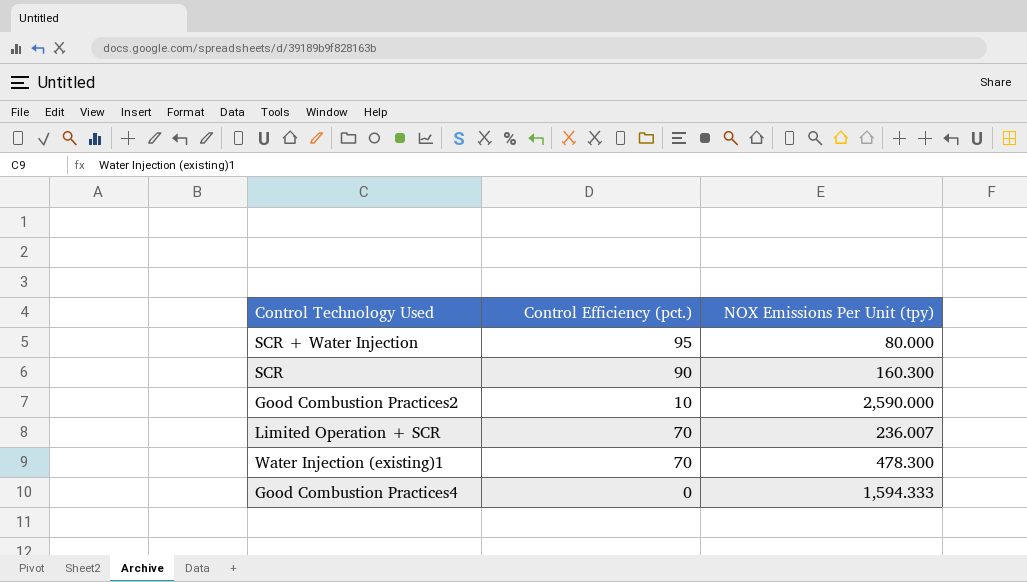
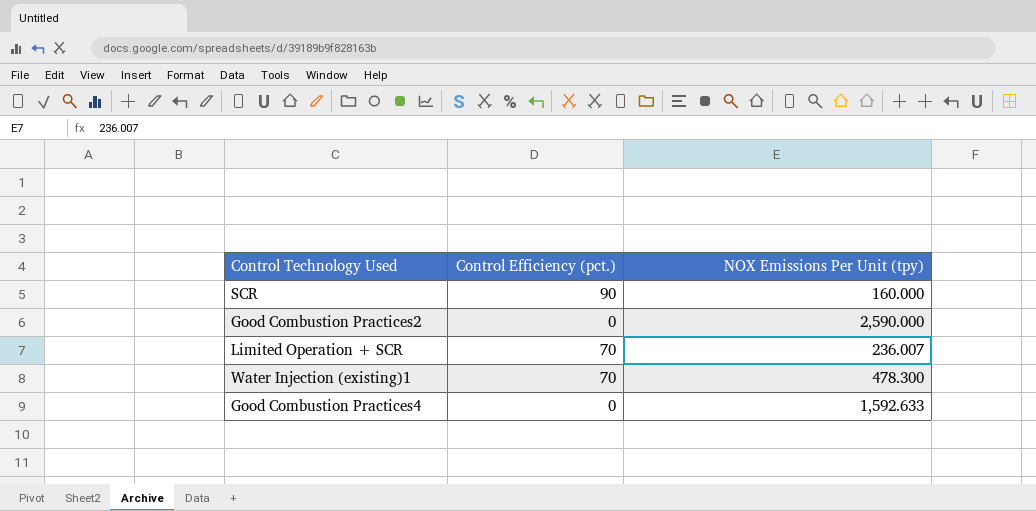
row SCR + Water Injection: 95 | 80.000 -> none
SCR | NOX Emissions Per Unit (tpy): 160.300 -> 160.000
Good Combustion Practices2 | Control Efficiency (pct.): 10 -> 0
Good Combustion Practices4 | NOX Emissions Per Unit (tpy): 1,594.333 -> 1,592.633

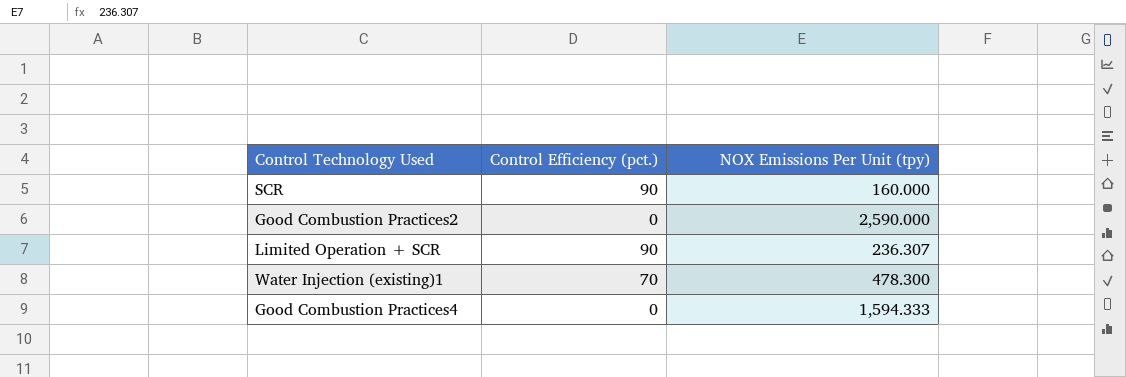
Limited Operation + SCR | Control Efficiency (pct.): 70 -> 90
Limited Operation + SCR | NOX Emissions Per Unit (tpy): 236.007 -> 236.307
Good Combustion Practices4 | NOX Emissions Per Unit (tpy): 1,592.633 -> 1,594.333

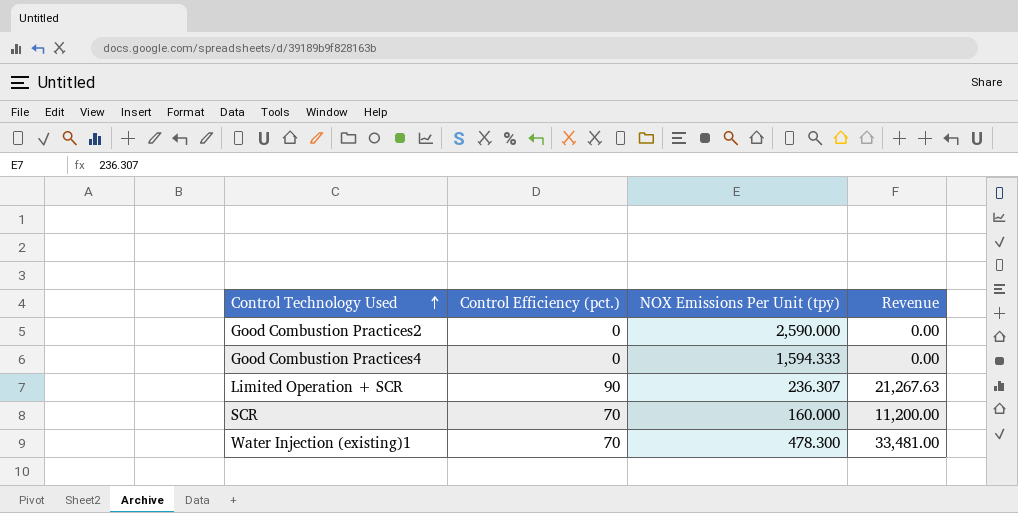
row order: none -> Control Technology Used ascending
column Revenue | formula: none -> [Control Efficiency (pct.)] * [NOX Emissions Per Unit (tpy)]
SCR | Control Efficiency (pct.): 90 -> 70

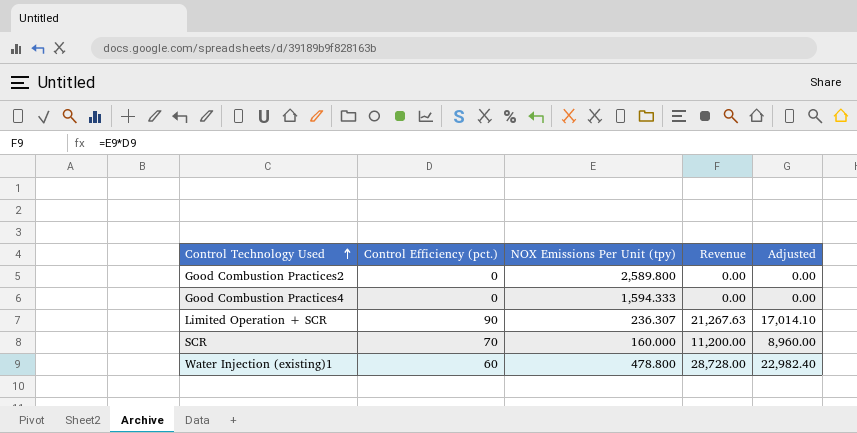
column Adjusted | formula: none -> [Revenue] * 0.8
Good Combustion Practices2 | NOX Emissions Per Unit (tpy): 2,590.000 -> 2,589.800
Water Injection (existing)1 | Control Efficiency (pct.): 70 -> 60
Water Injection (existing)1 | NOX Emissions Per Unit (tpy): 478.300 -> 478.800
Water Injection (existing)1 | Revenue: 33,481.00 -> 28,728.00

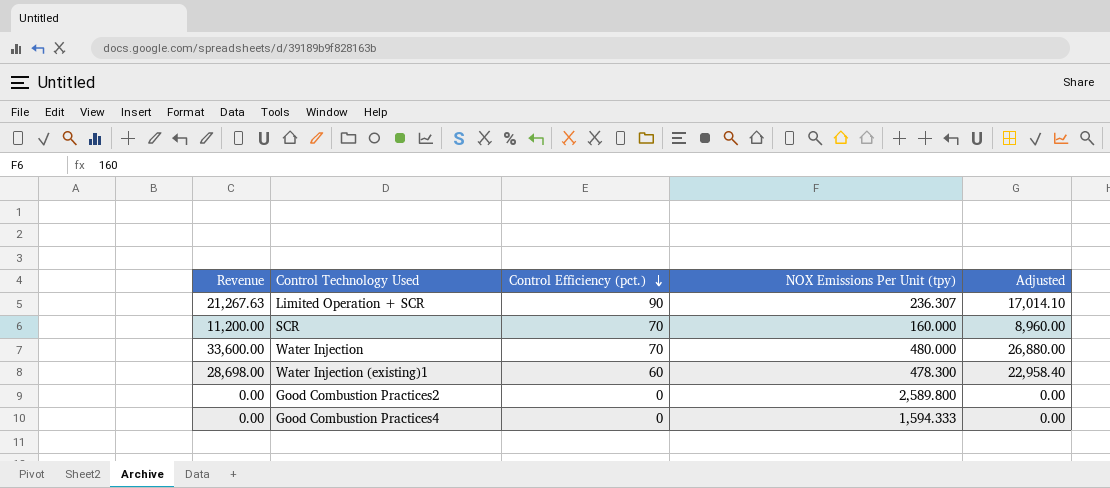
row order: Control Technology Used ascending -> Control Efficiency (pct.) descending
column Revenue | position: 4 -> 1
row Water Injection: none -> 33,600.00 | 70 | 480.000 | 26,880.00
Water Injection (existing)1 | Revenue: 28,728.00 -> 28,698.00
Water Injection (existing)1 | NOX Emissions Per Unit (tpy): 478.800 -> 478.300
Water Injection (existing)1 | Adjusted: 22,982.40 -> 22,958.40

